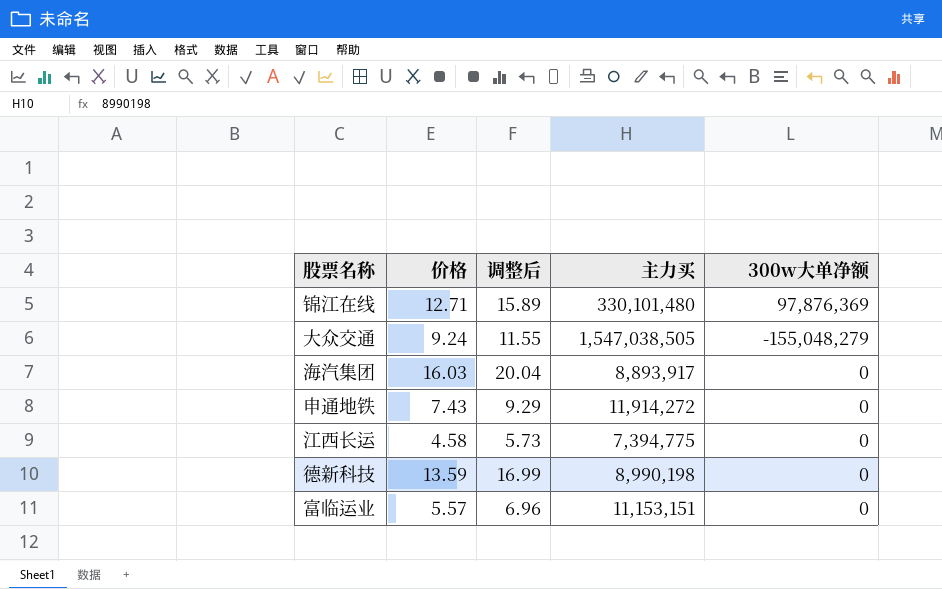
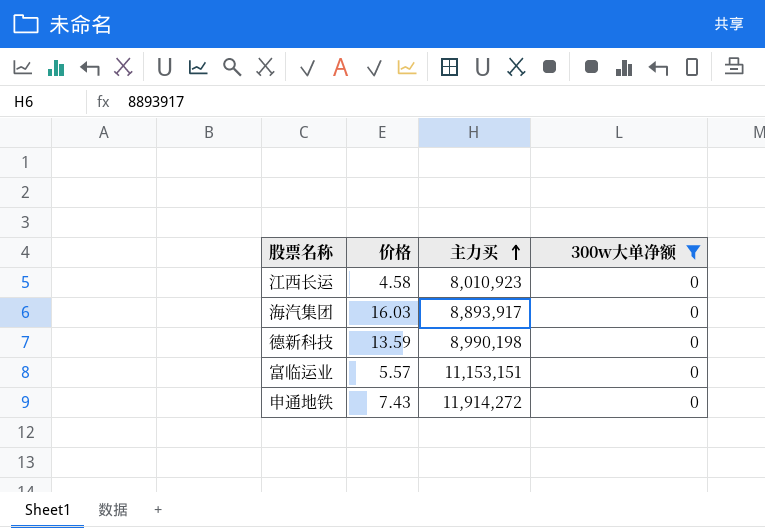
filter: none -> 300w大单净额 = 0
row order: none -> 主力买 ascending
column 调整后 | formula: [价格] * 1.25 -> none
江西长运 | 主力买: 7,394,775 -> 8,010,923

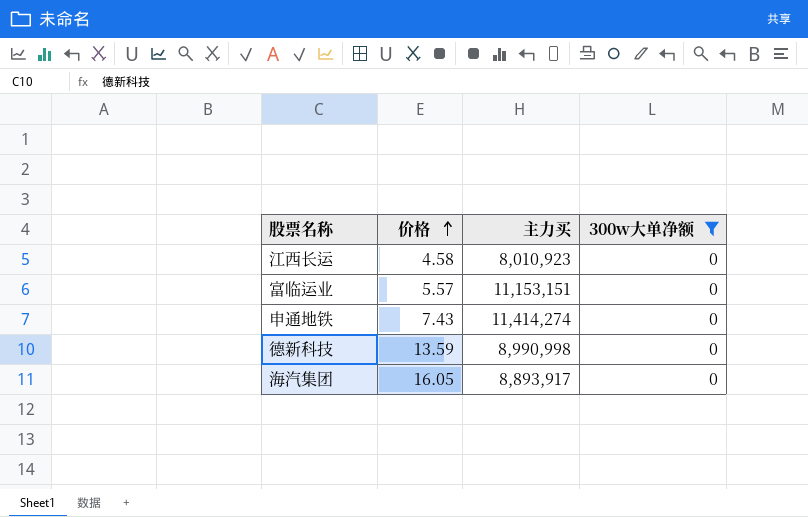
row order: 主力买 ascending -> 价格 ascending
申通地铁 | 主力买: 11,914,272 -> 11,414,274
德新科技 | 主力买: 8,990,198 -> 8,990,998
海汽集团 | 价格: 16.03 -> 16.05

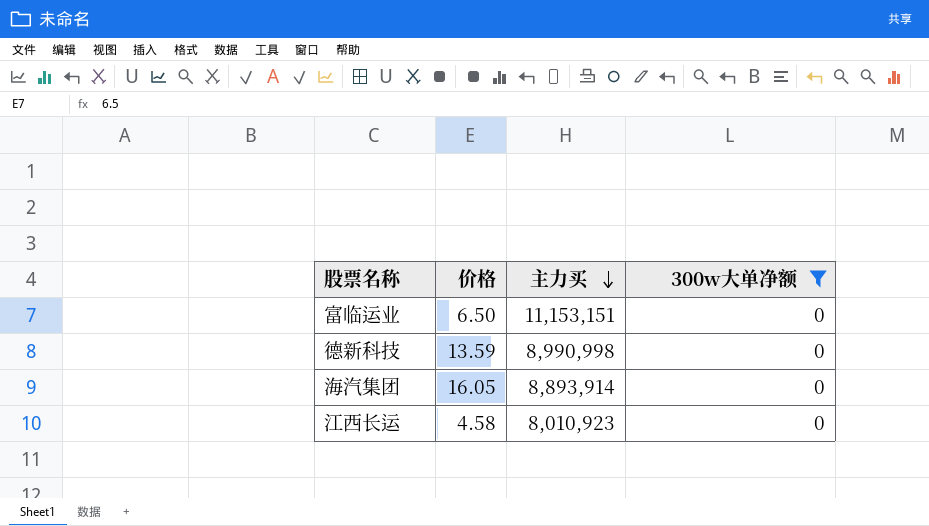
row order: 价格 ascending -> 主力买 descending
row 申通地铁: 7.43 | 11,414,274 | 0 -> none
富临运业 | 价格: 5.57 -> 6.50
海汽集团 | 主力买: 8,893,917 -> 8,893,914

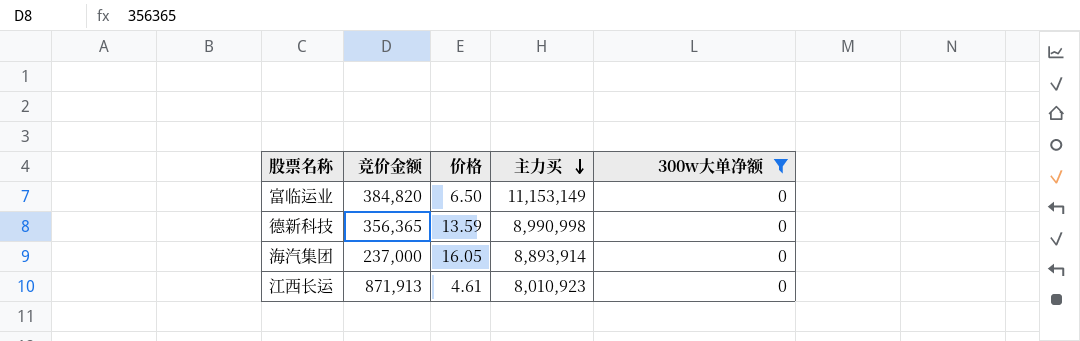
column 竞价金额 | position: none -> 2
富临运业 | 主力买: 11,153,151 -> 11,153,149
江西长运 | 价格: 4.58 -> 4.61

